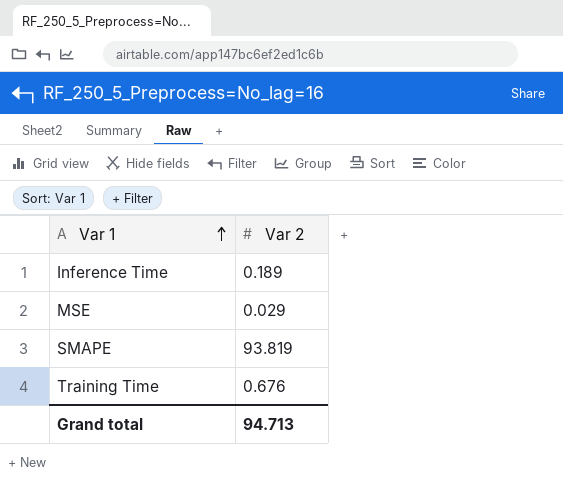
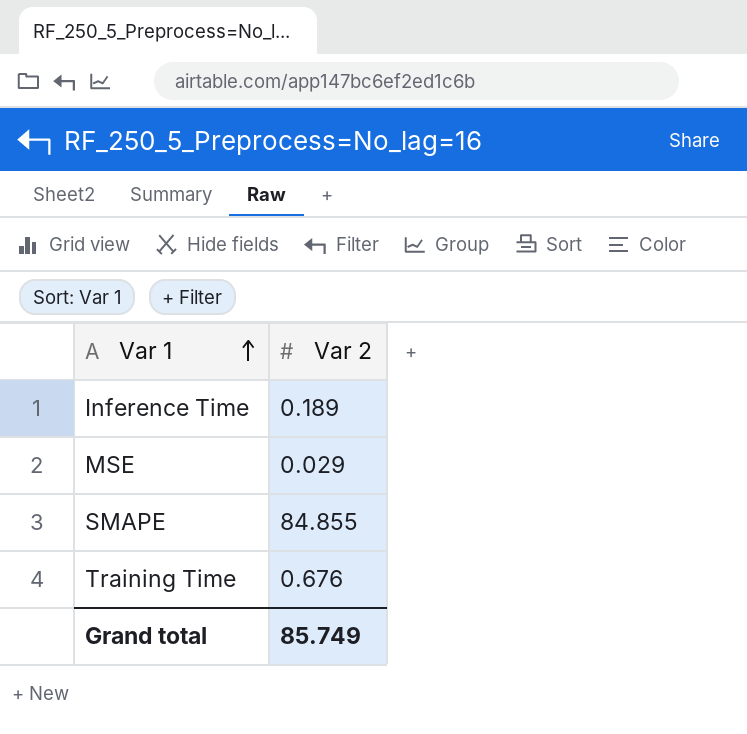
SMAPE | Var 2: 93.819 -> 84.855
Grand total | Var 2: 94.713 -> 85.749

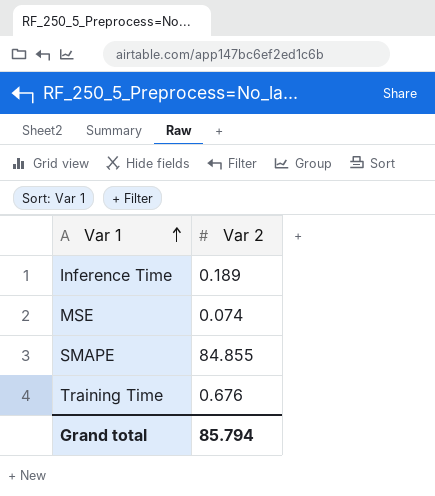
MSE | Var 2: 0.029 -> 0.074
Grand total | Var 2: 85.749 -> 85.794

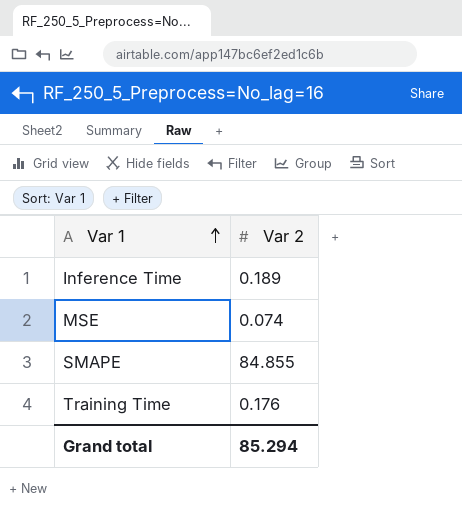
Training Time | Var 2: 0.676 -> 0.176
Grand total | Var 2: 85.794 -> 85.294

